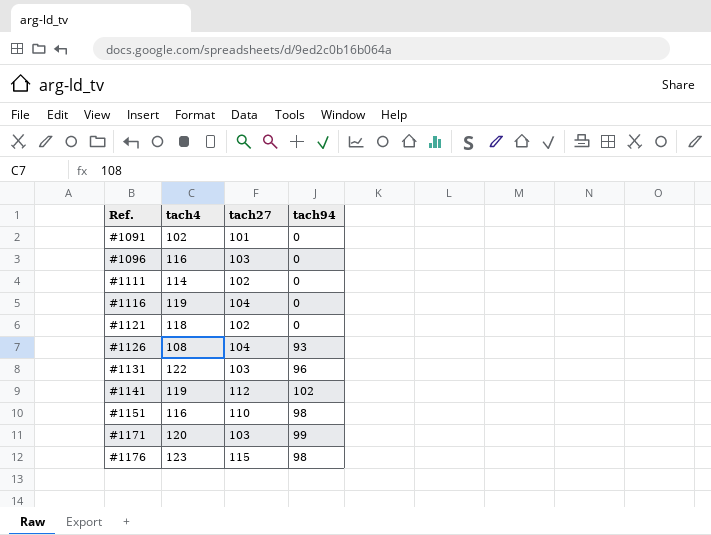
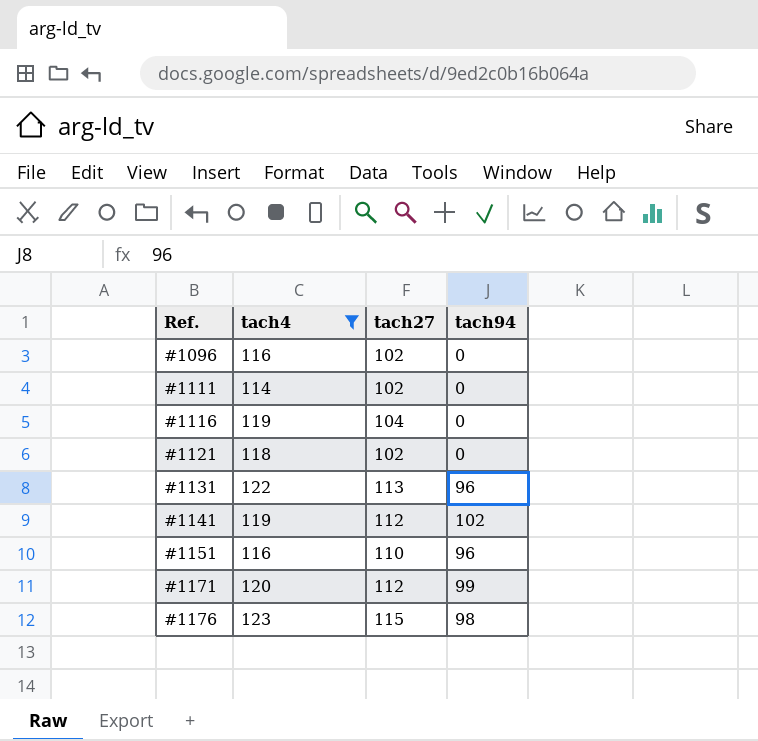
filter: none -> tach4 >= 114
#1096 | tach27: 103 -> 102
#1131 | tach27: 103 -> 113
#1151 | tach94: 98 -> 96
#1171 | tach27: 103 -> 112

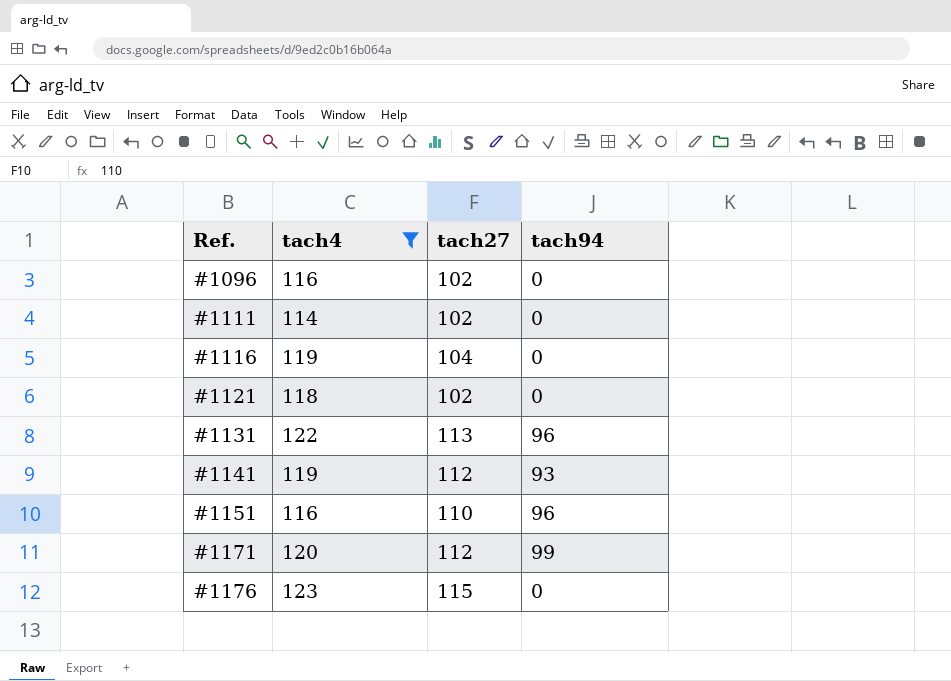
#1141 | tach94: 102 -> 93
#1176 | tach94: 98 -> 0

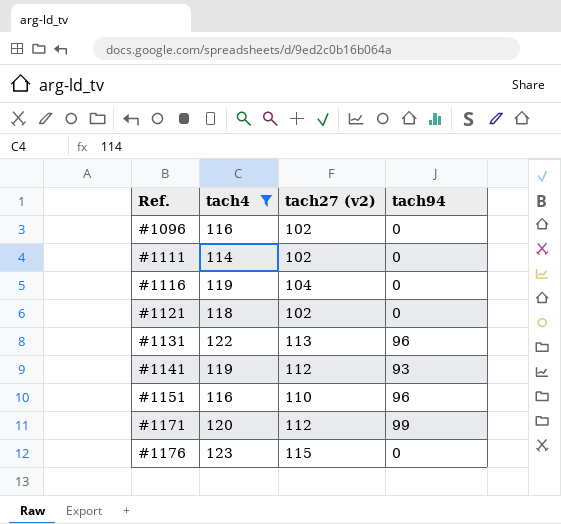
column name: tach27 -> tach27 (v2)

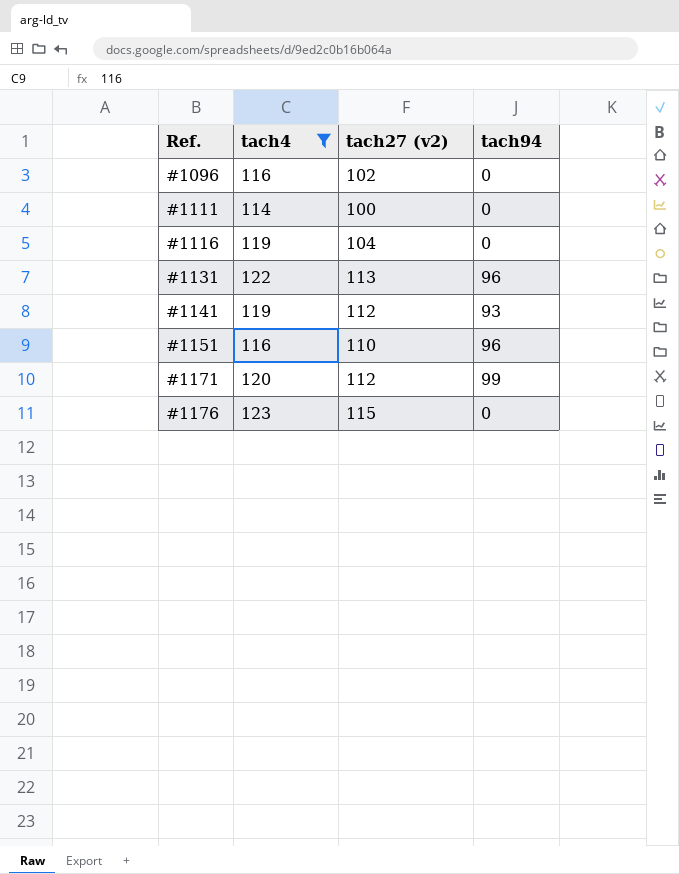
row #1121: 118 | 102 | 0 -> none
#1111 | tach27 (v2): 102 -> 100

